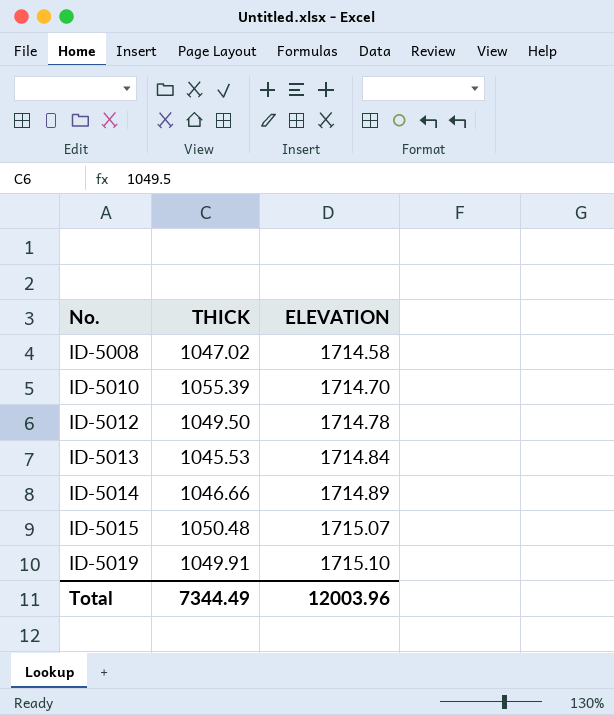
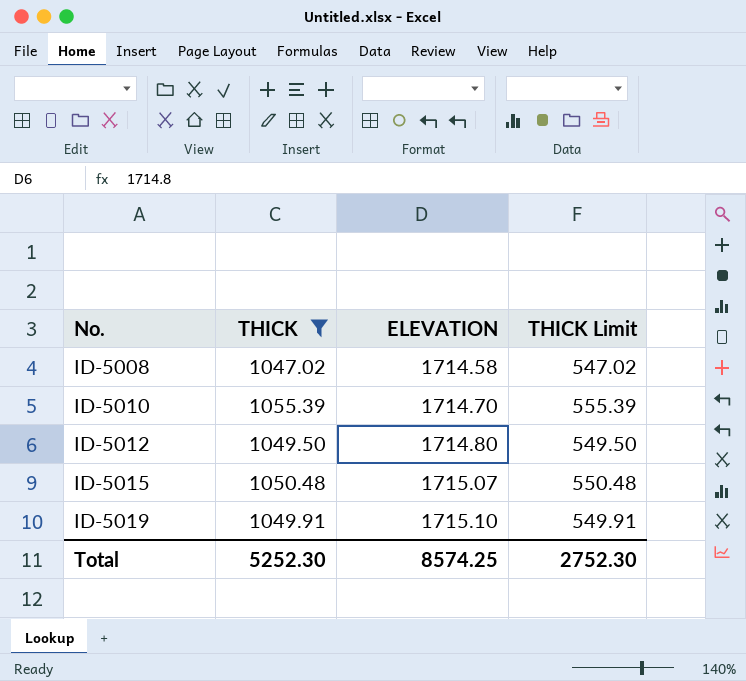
filter: none -> THICK >= 1047.02
column THICK Limit | formula: none -> [THICK] - 500
ID-5012 | ELEVATION: 1714.78 -> 1714.80
Total | THICK: 7344.49 -> 5252.30
Total | ELEVATION: 12003.96 -> 8574.25

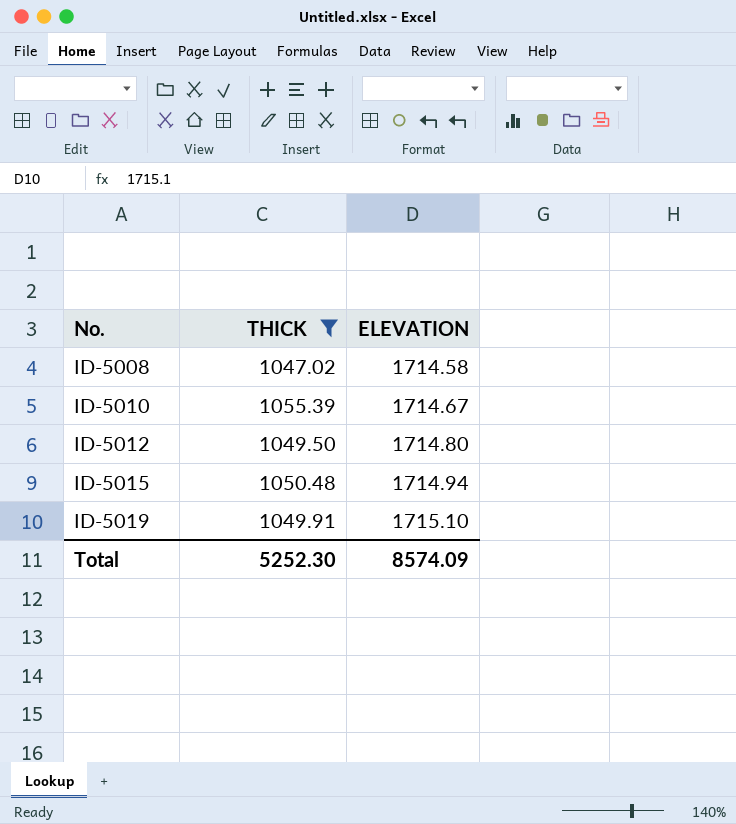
column THICK Limit | formula: [THICK] - 500 -> none
ID-5010 | ELEVATION: 1714.70 -> 1714.67
ID-5015 | ELEVATION: 1715.07 -> 1714.94
Total | ELEVATION: 8574.25 -> 8574.09

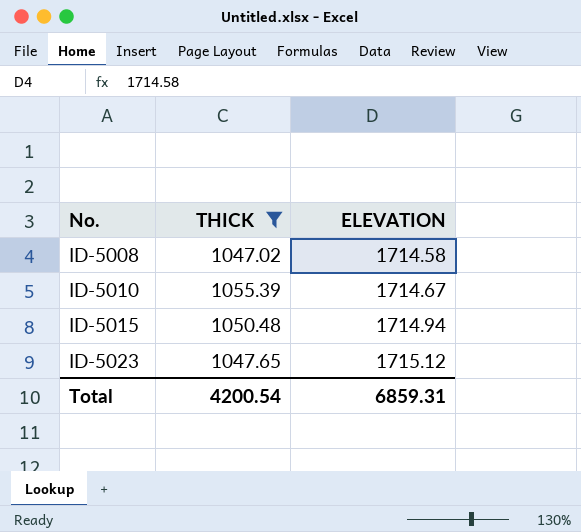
row ID-5012: 1049.50 | 1714.80 -> none
row ID-5019: 1049.91 | 1715.10 -> none
row ID-5023: none -> 1047.65 | 1715.12
Total | THICK: 5252.30 -> 4200.54
Total | ELEVATION: 8574.09 -> 6859.31

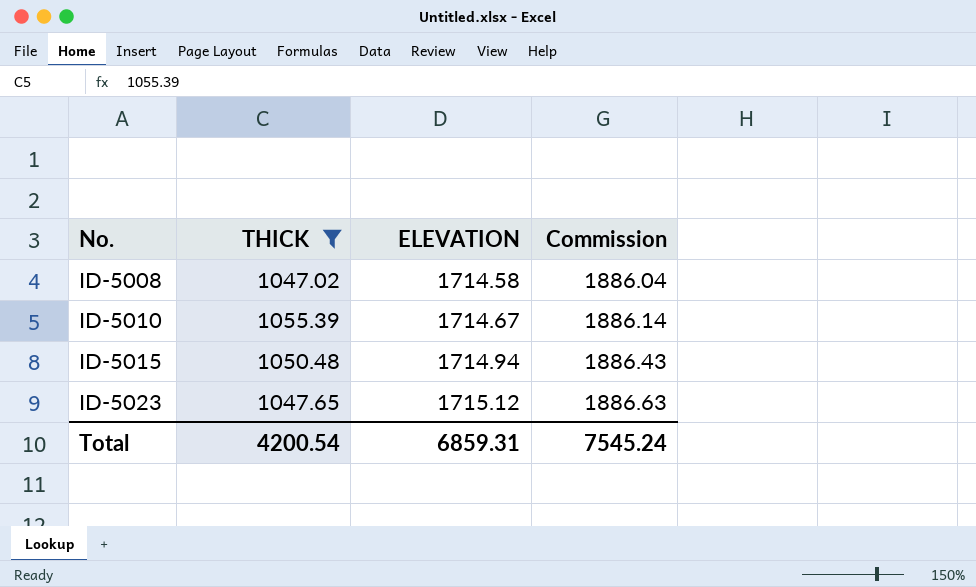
column Commission | formula: none -> [ELEVATION] * 1.1

